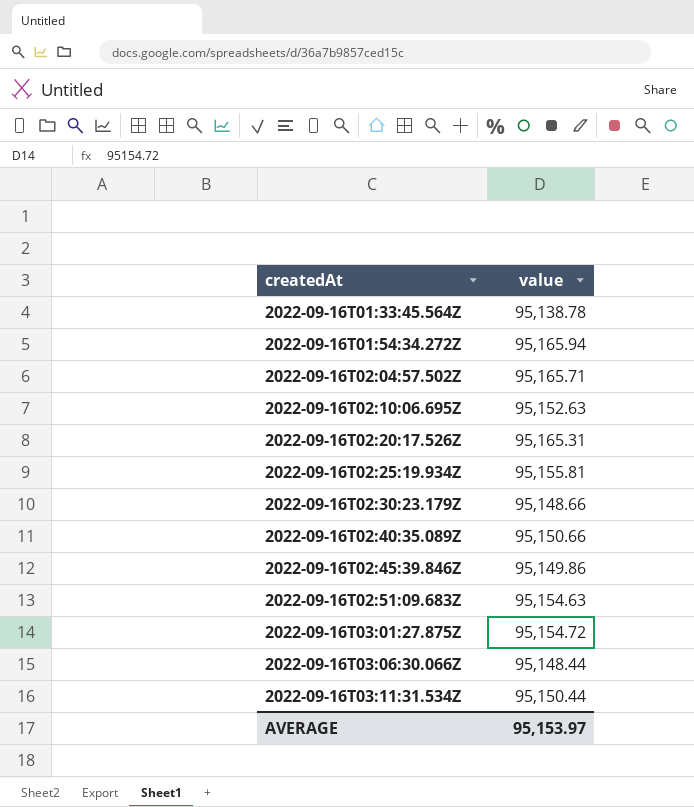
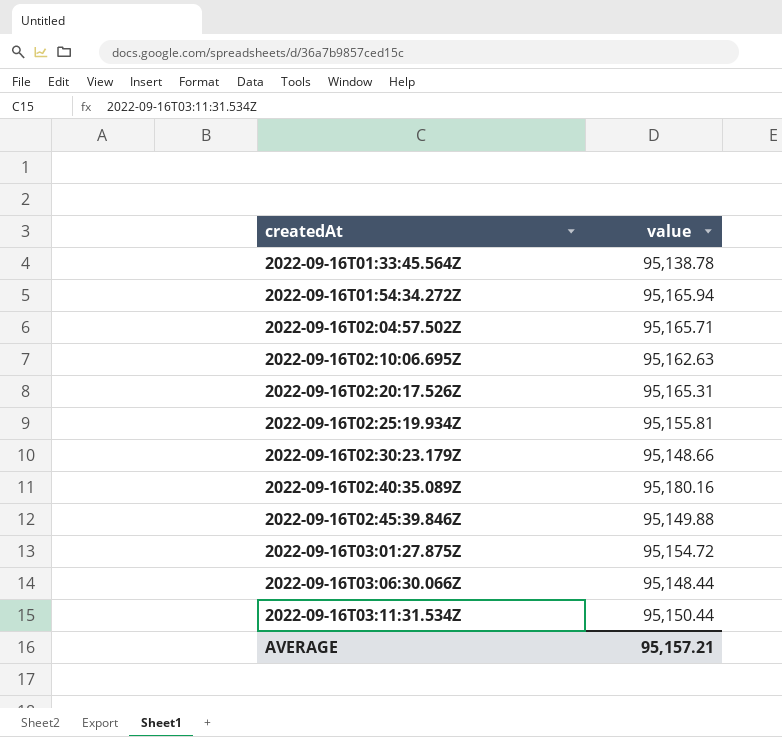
row 2022-09-16T02:51:09.683Z: 95,154.63 -> none
2022-09-16T02:10:06.695Z | value: 95,152.63 -> 95,162.63
2022-09-16T02:40:35.089Z | value: 95,150.66 -> 95,180.16
2022-09-16T02:45:39.846Z | value: 95,149.86 -> 95,149.88
AVERAGE | value: 95,153.97 -> 95,157.21

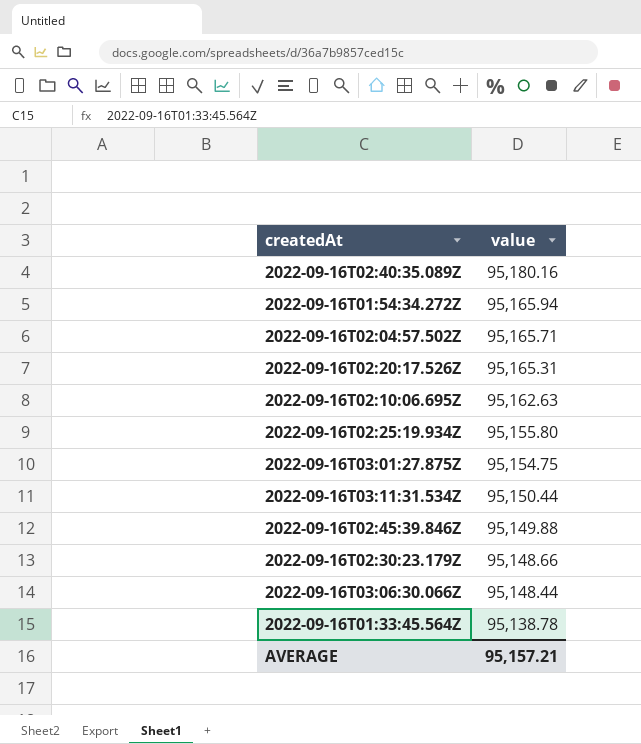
row order: createdAt ascending -> value descending
2022-09-16T02:25:19.934Z | value: 95,155.81 -> 95,155.80
2022-09-16T03:01:27.875Z | value: 95,154.72 -> 95,154.75

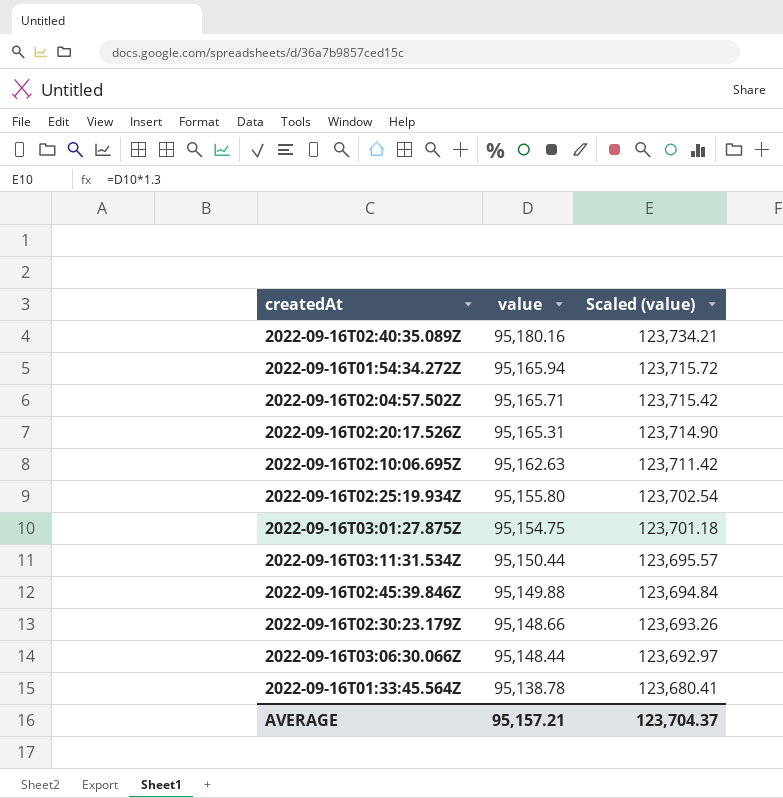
column Scaled (value) | formula: none -> [value] * 1.3

